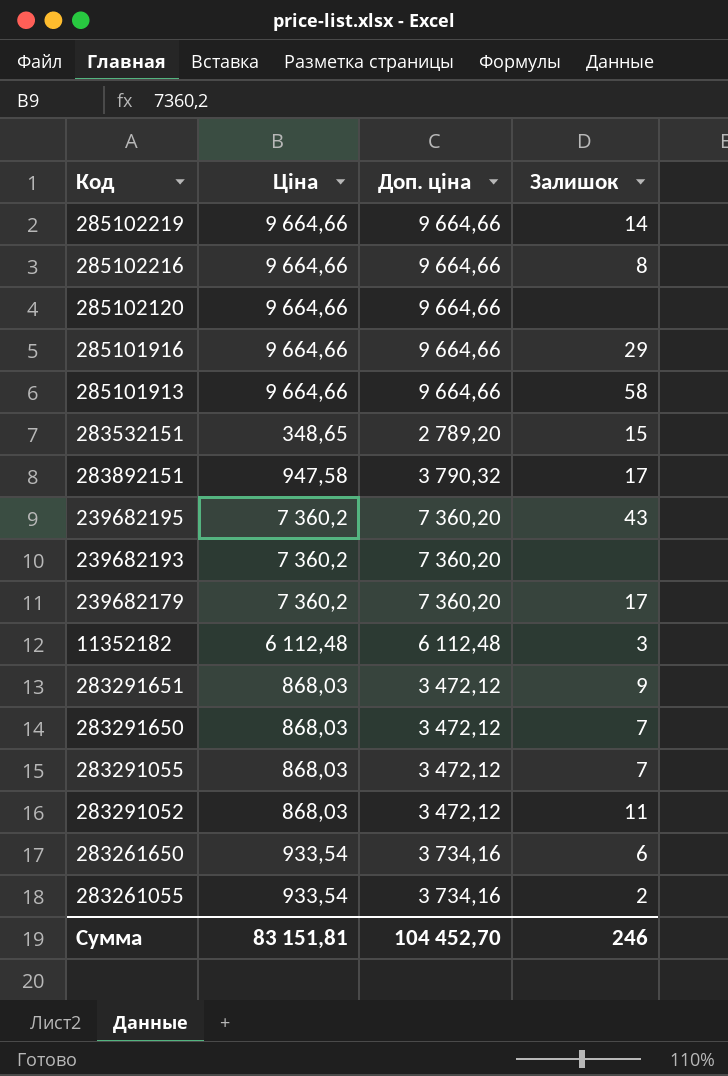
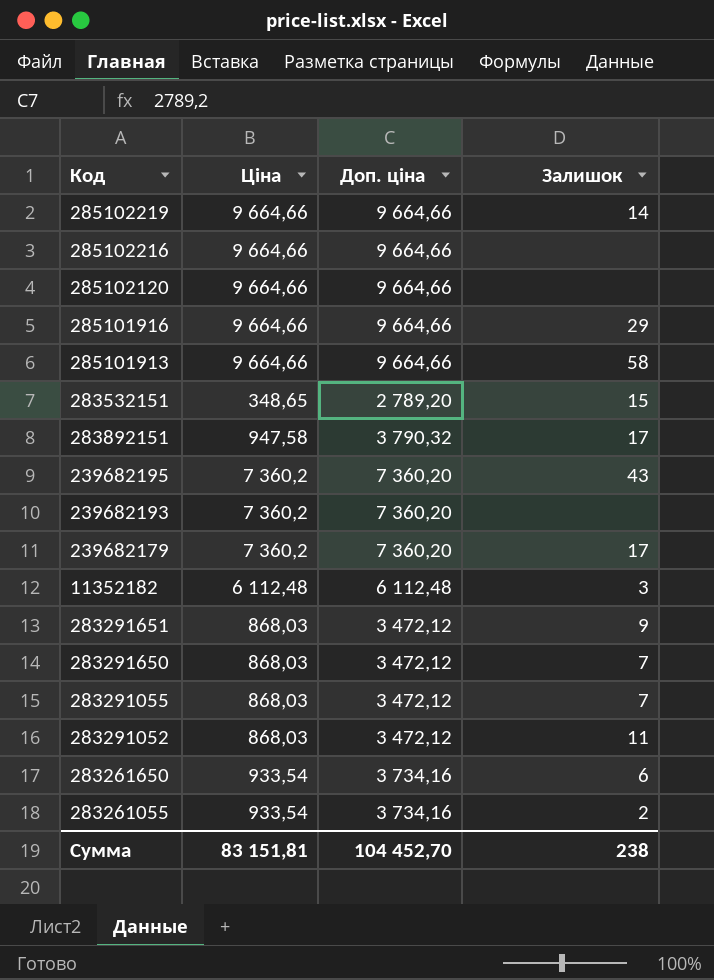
285102216 | Залишок: 8 -> none
Сумма | Залишок: 246 -> 238

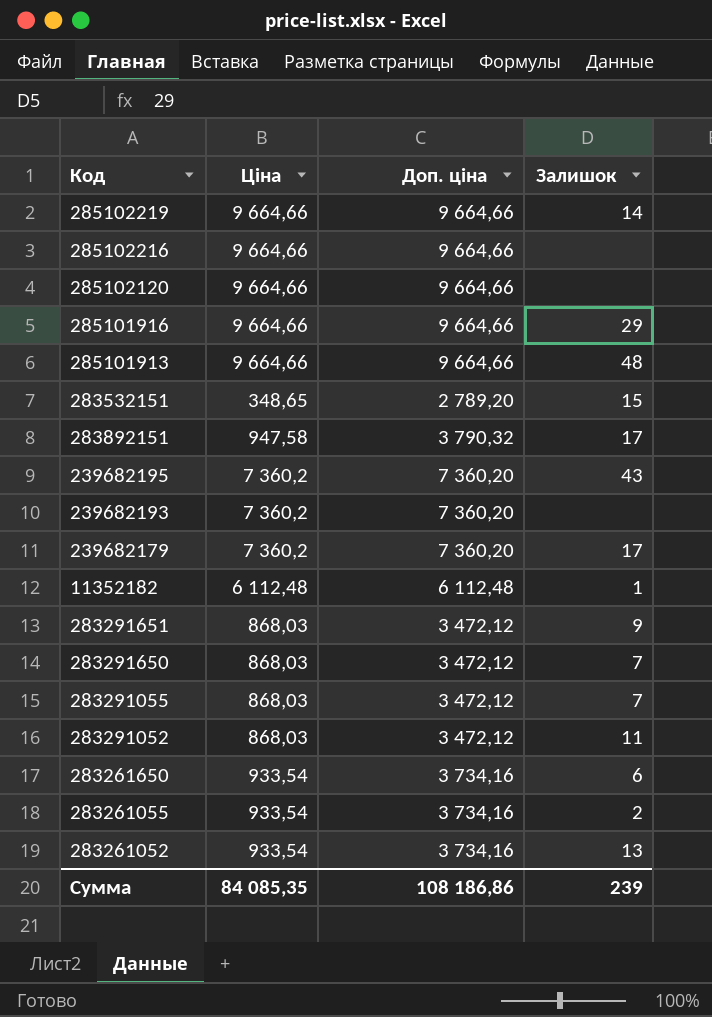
285101913 | Залишок: 58 -> 48
11352182 | Залишок: 3 -> 1
row 283261052: none -> 933,54 | 3 734,16 | 13
Сумма | Ціна: 83 151,81 -> 84 085,35
Сумма | Доп. ціна: 104 452,70 -> 108 186,86
Сумма | Залишок: 238 -> 239

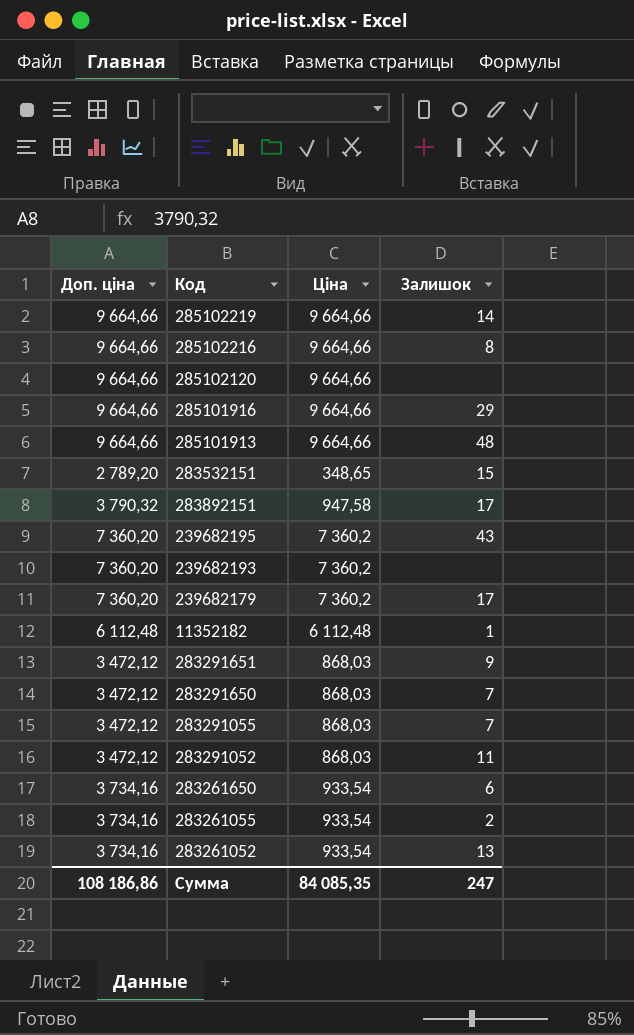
column Доп. ціна | position: 3 -> 1
285102216 | Залишок: none -> 8
Сумма | Залишок: 239 -> 247

